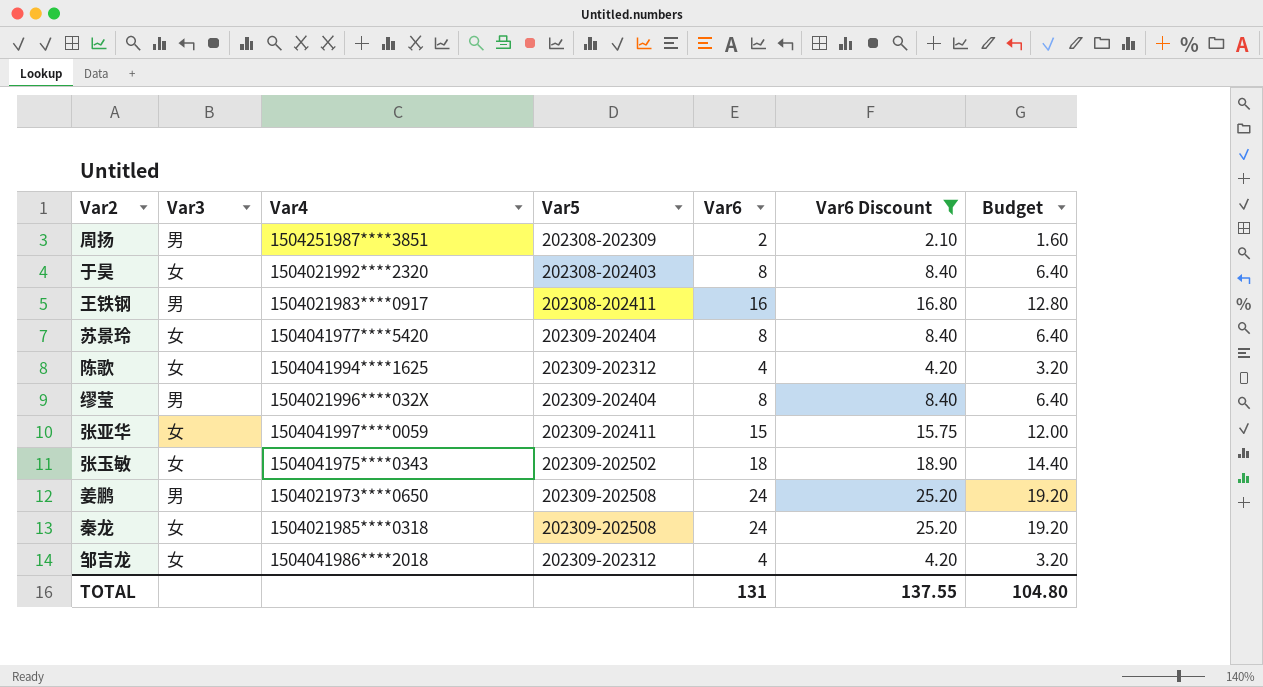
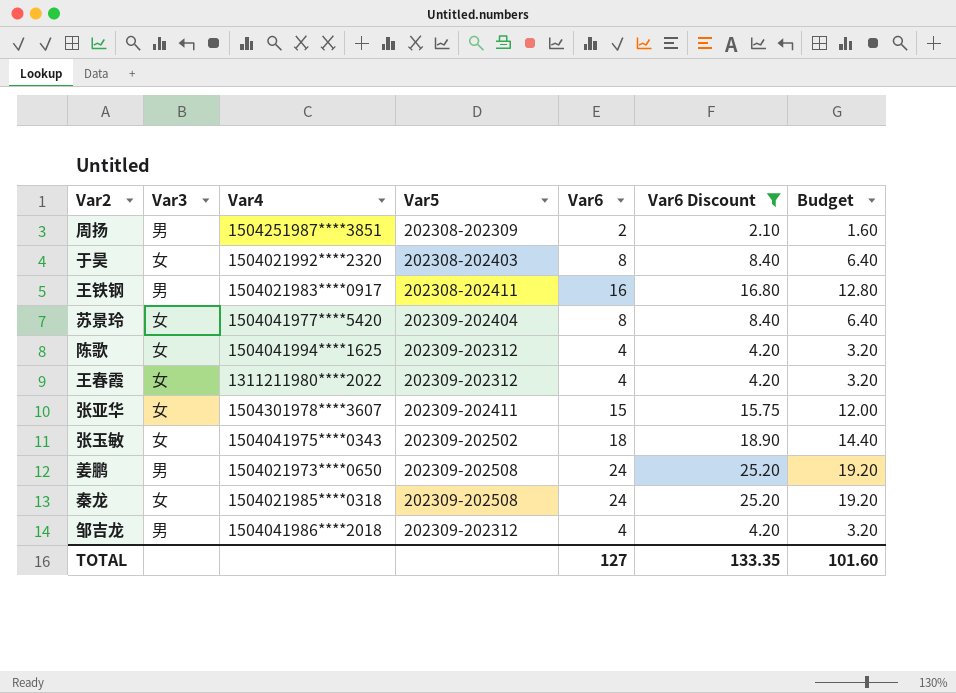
row 缪莹: 男 | 1504021996****032X | 202309-202404 | 8 | 8.40 | 6.40 -> none
row 王春霞: none -> 女 | 1311211980****2022 | 202309-202312 | 4 | 4.20 | 3.20
张亚华 | Var4: 1504041997****0059 -> 1504301978****3607
邹吉龙 | Var3: 女 -> 男
TOTAL | Var6: 131 -> 127
TOTAL | Var6 Discount: 137.55 -> 133.35
TOTAL | Budget: 104.80 -> 101.60

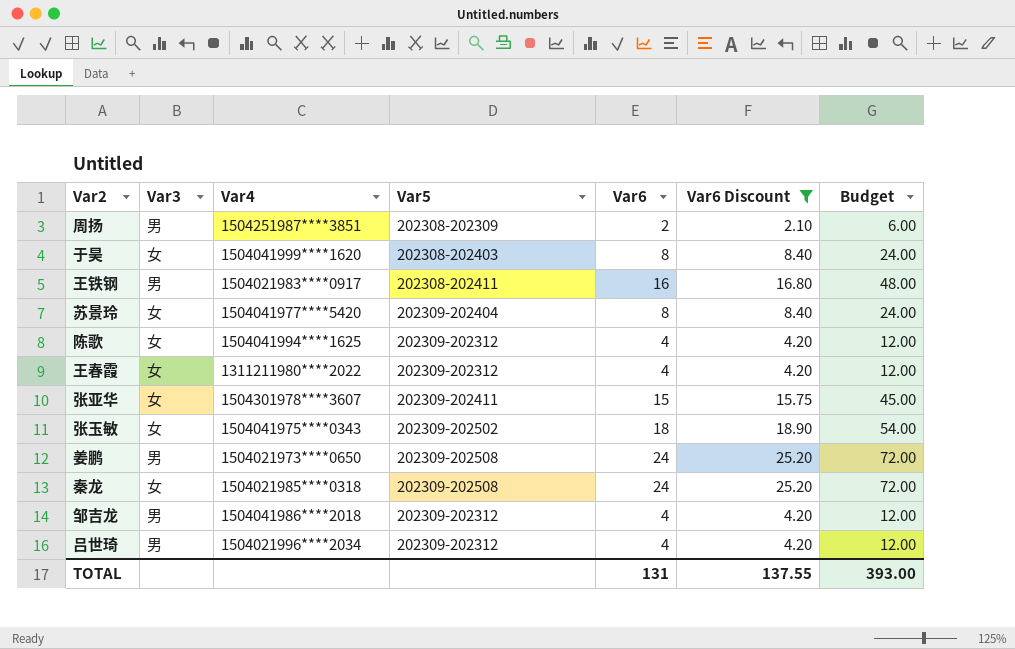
column Budget | formula: [Var6] * 0.8 -> [Var6] * 3
于昊 | Var4: 1504021992****2320 -> 1504041999****1620
row 吕世琦: none -> 男 | 1504021996****2034 | 202309-202312 | 4 | 4.20 | 12.00
TOTAL | Var6: 127 -> 131
TOTAL | Var6 Discount: 133.35 -> 137.55
TOTAL | Budget: 101.60 -> 393.00

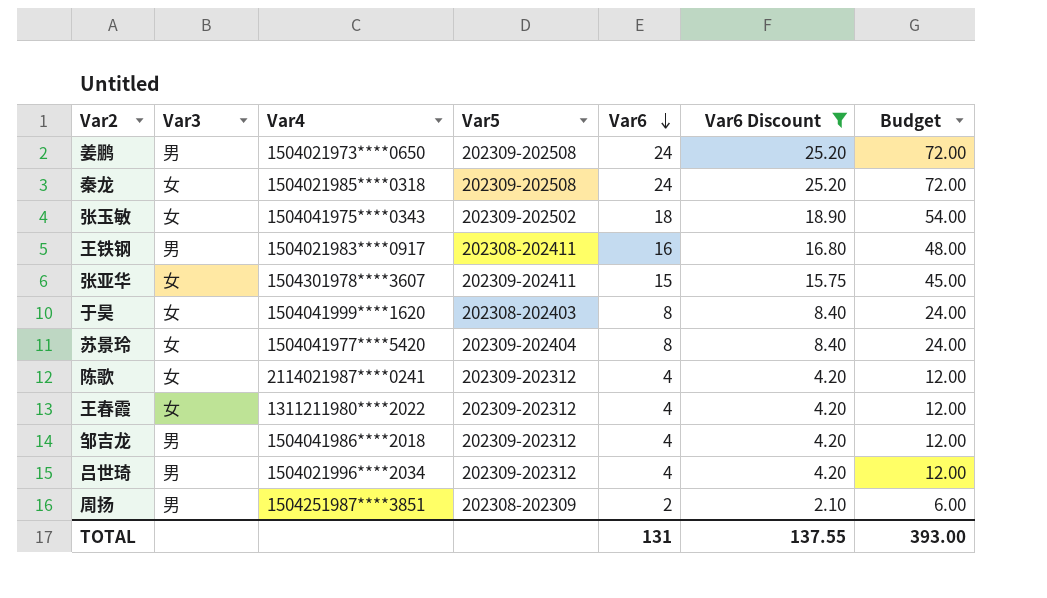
row order: none -> Var6 descending
陈歌 | Var4: 1504041994****1625 -> 2114021987****0241

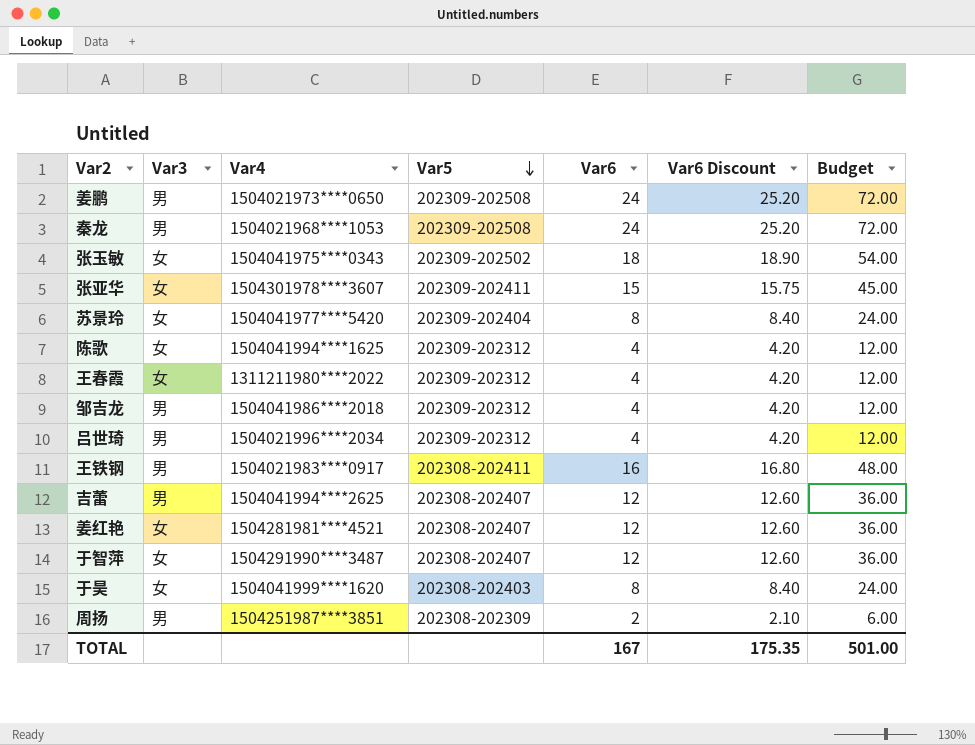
filter: Var6 Discount != 12.60 -> none
row order: Var6 descending -> Var5 descending
秦龙 | Var3: 女 -> 男
秦龙 | Var4: 1504021985****0318 -> 1504021968****1053
陈歌 | Var4: 2114021987****0241 -> 1504041994****1625
TOTAL | Var6: 131 -> 167
TOTAL | Var6 Discount: 137.55 -> 175.35
TOTAL | Budget: 393.00 -> 501.00

